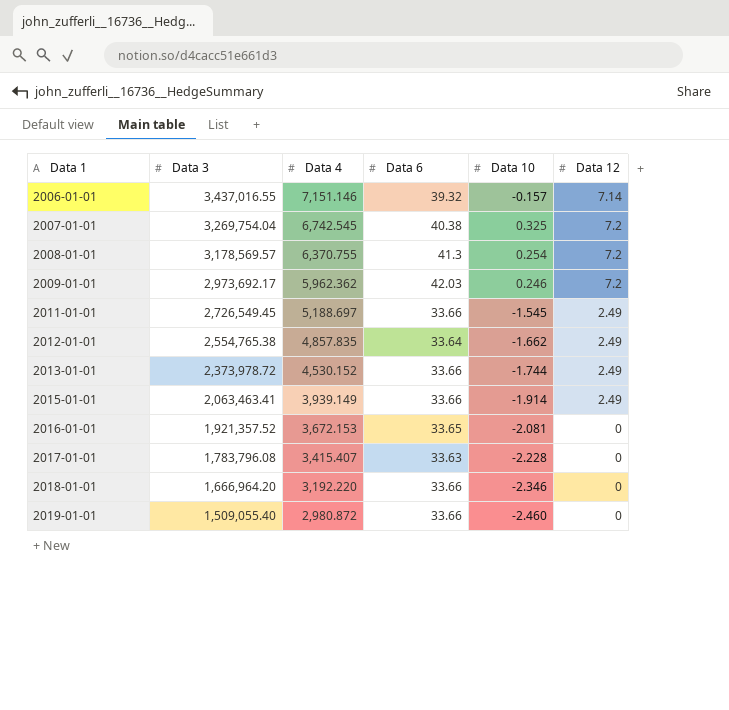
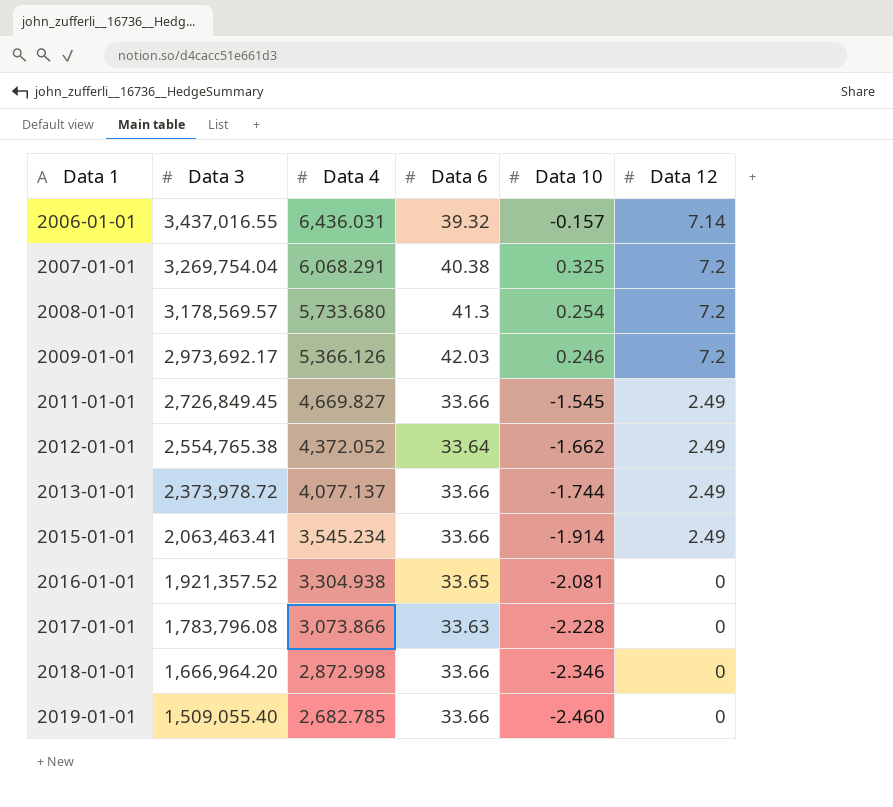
2006-01-01 | Data 4: 7,151.146 -> 6,436.031
2007-01-01 | Data 4: 6,742.545 -> 6,068.291
2008-01-01 | Data 4: 6,370.755 -> 5,733.680
2009-01-01 | Data 4: 5,962.362 -> 5,366.126
2011-01-01 | Data 3: 2,726,549.45 -> 2,726,849.45
2011-01-01 | Data 4: 5,188.697 -> 4,669.827
2012-01-01 | Data 4: 4,857.835 -> 4,372.052
2013-01-01 | Data 4: 4,530.152 -> 4,077.137
2015-01-01 | Data 4: 3,939.149 -> 3,545.234
2016-01-01 | Data 4: 3,672.153 -> 3,304.938
2017-01-01 | Data 4: 3,415.407 -> 3,073.866
2018-01-01 | Data 4: 3,192.220 -> 2,872.998
2019-01-01 | Data 4: 2,980.872 -> 2,682.785

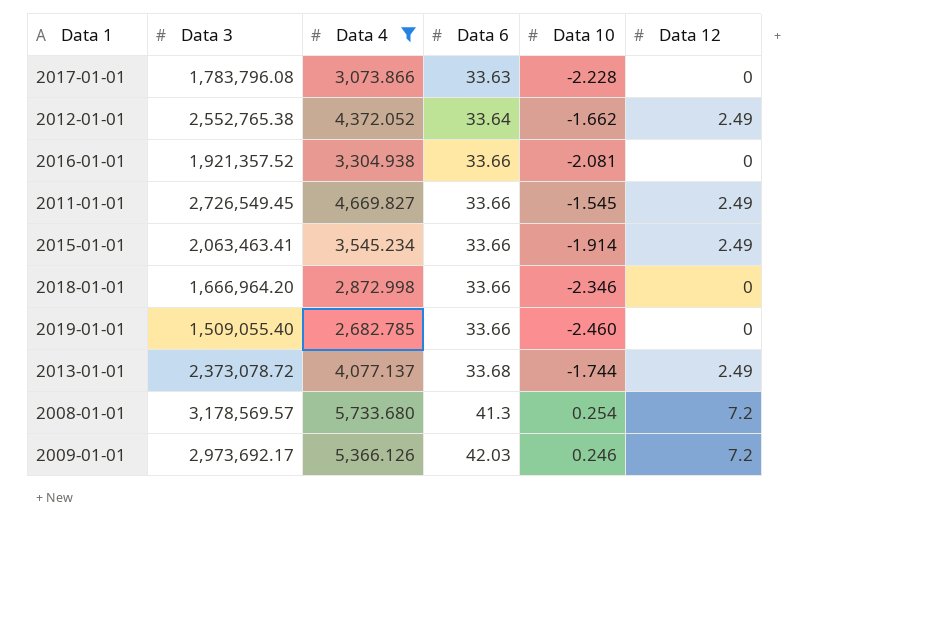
filter: none -> Data 4 <= 5,733.680
row order: Data 1 ascending -> Data 6 ascending
2012-01-01 | Data 3: 2,554,765.38 -> 2,552,765.38
2016-01-01 | Data 6: 33.65 -> 33.66
2011-01-01 | Data 3: 2,726,849.45 -> 2,726,549.45
2013-01-01 | Data 3: 2,373,978.72 -> 2,373,078.72
2013-01-01 | Data 6: 33.66 -> 33.68

